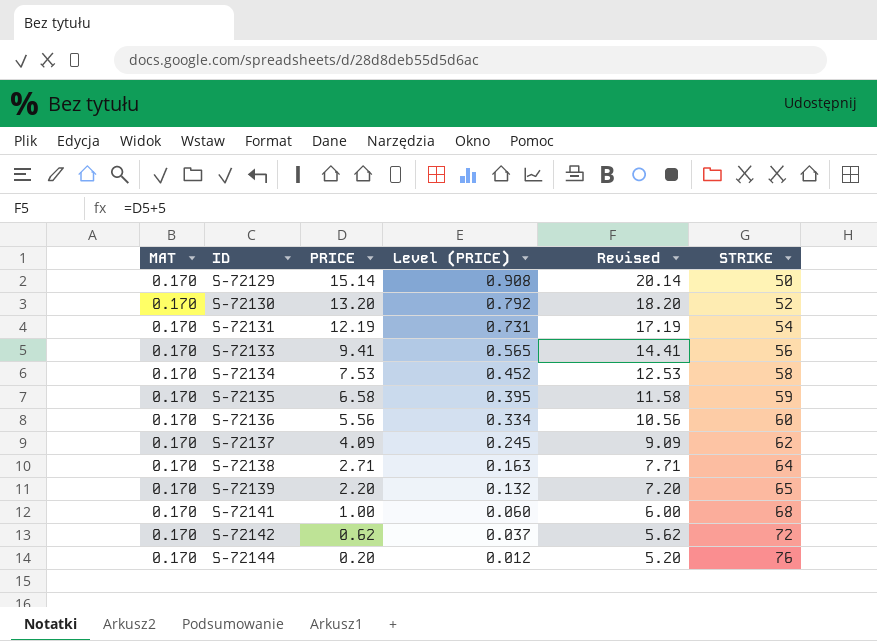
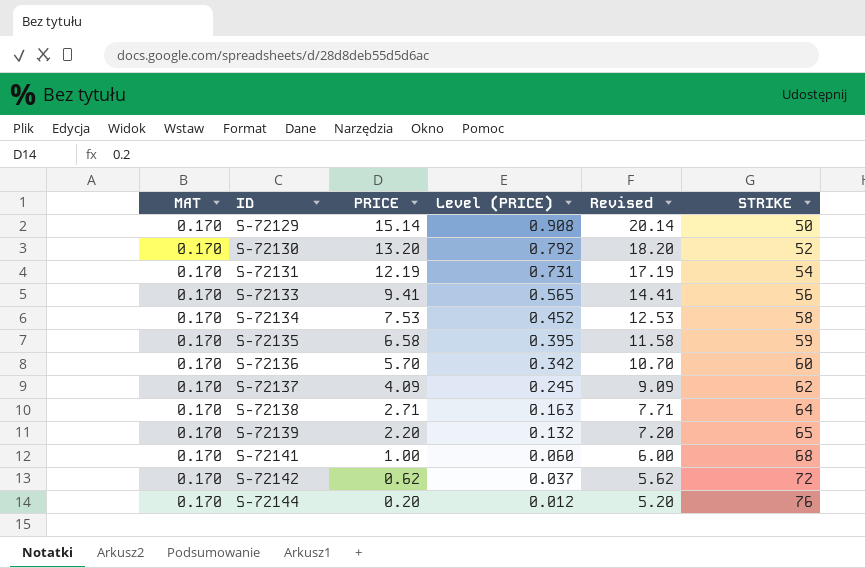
S-72136 | PRICE: 5.56 -> 5.70
S-72136 | Level (PRICE): 0.334 -> 0.342
S-72136 | Revised: 10.56 -> 10.70

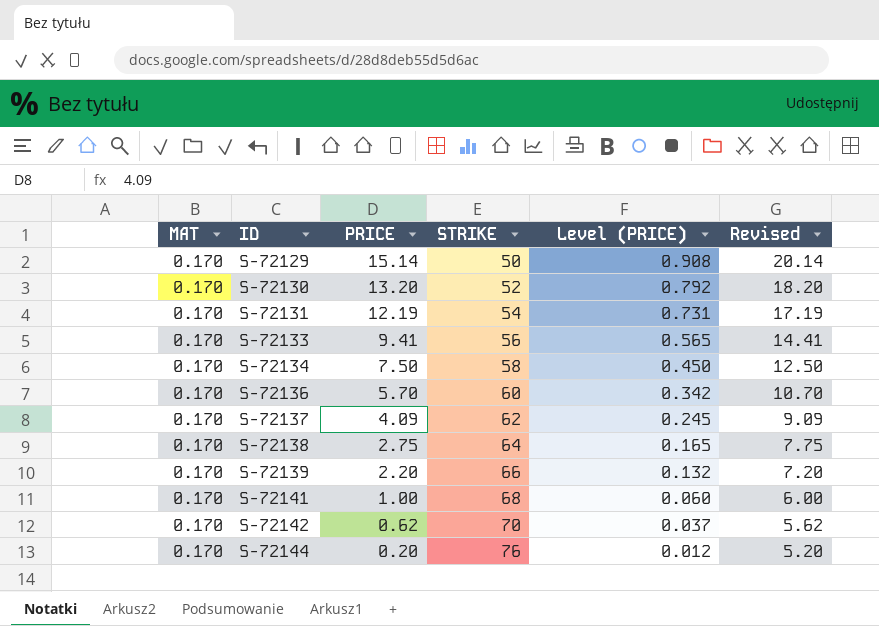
column STRIKE | position: 6 -> 4
row S-72135: 0.170 | 6.58 | 0.395 | 11.58 | 59 -> none
S-72134 | PRICE: 7.53 -> 7.50
S-72134 | Level (PRICE): 0.452 -> 0.450
S-72134 | Revised: 12.53 -> 12.50
S-72138 | PRICE: 2.71 -> 2.75
S-72138 | Level (PRICE): 0.163 -> 0.165
S-72138 | Revised: 7.71 -> 7.75
S-72139 | STRIKE: 65 -> 66
S-72142 | STRIKE: 72 -> 70

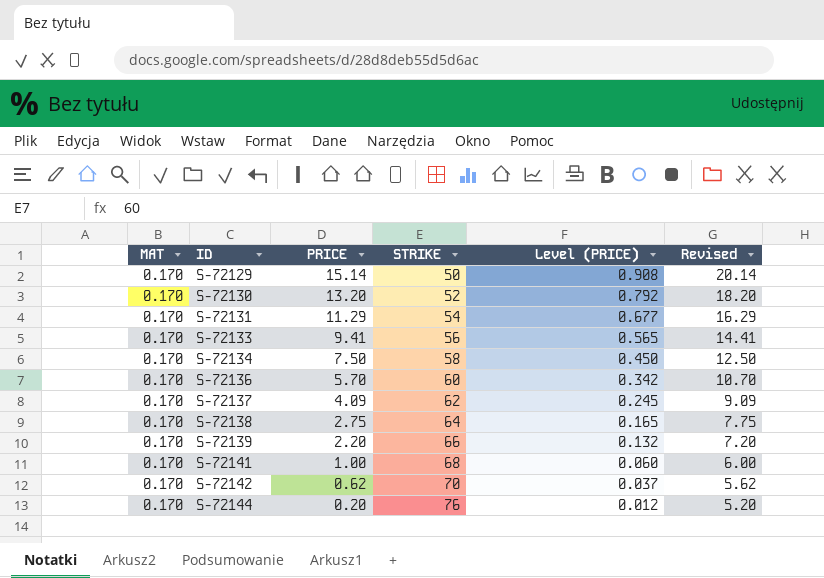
S-72131 | PRICE: 12.19 -> 11.29
S-72131 | Level (PRICE): 0.731 -> 0.677
S-72131 | Revised: 17.19 -> 16.29

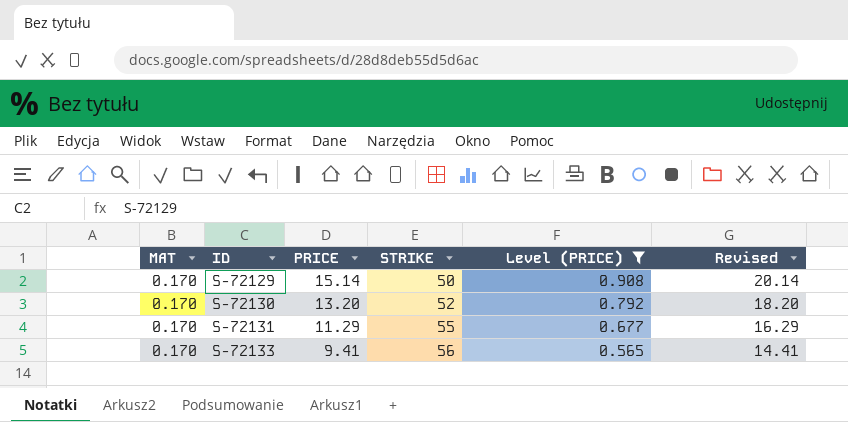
filter: none -> Level (PRICE) >= 0.565
S-72131 | STRIKE: 54 -> 55

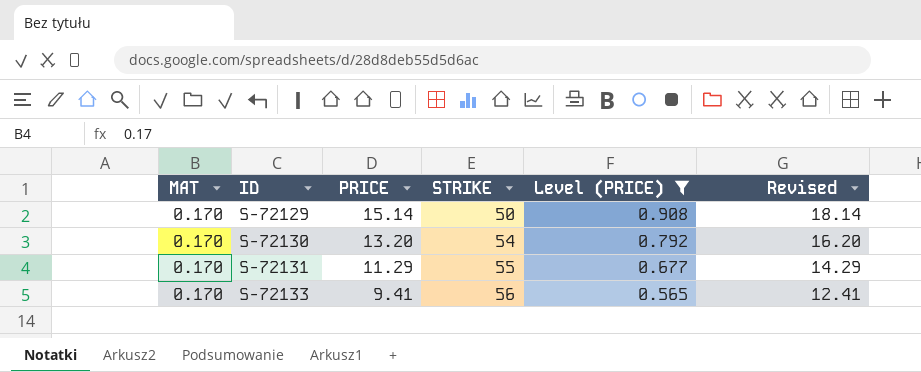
column Revised | formula: [PRICE] + 5 -> [PRICE] + 3
S-72130 | STRIKE: 52 -> 54

